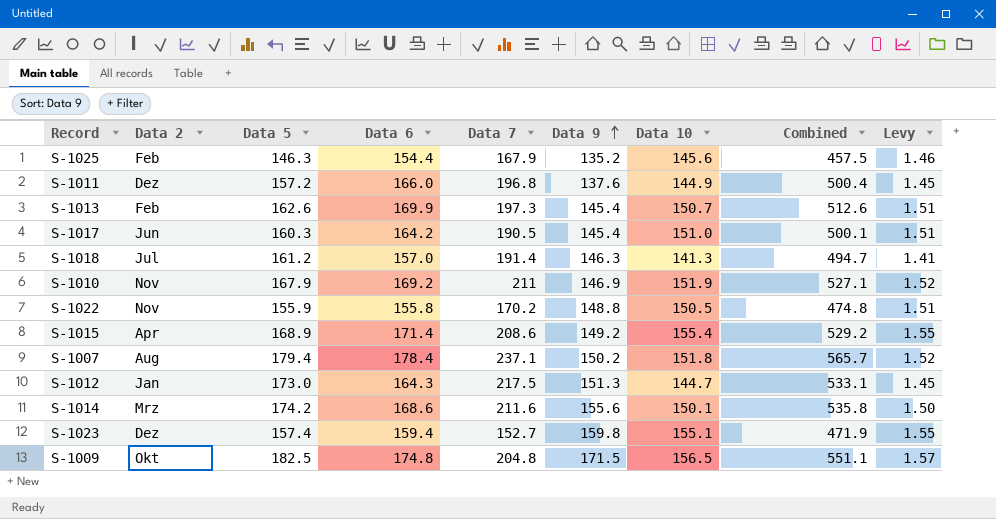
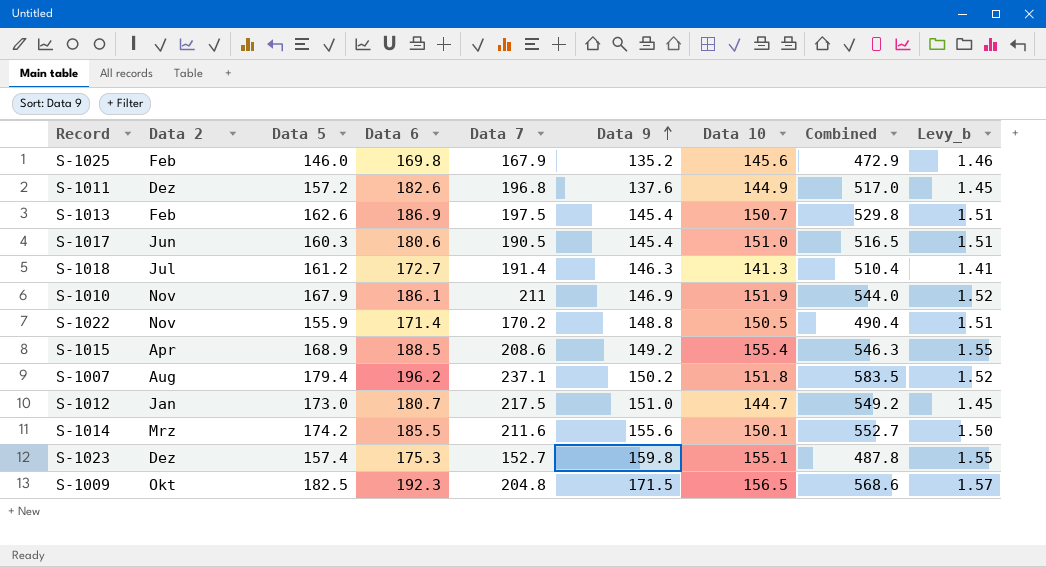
column name: Levy -> Levy_b
S-1025 | Data 5: 146.3 -> 146.0
S-1025 | Data 6: 154.4 -> 169.8
S-1025 | Combined: 457.5 -> 472.9
S-1011 | Data 6: 166.0 -> 182.6
S-1011 | Combined: 500.4 -> 517.0
S-1013 | Data 6: 169.9 -> 186.9
S-1013 | Data 7: 197.3 -> 197.5
S-1013 | Combined: 512.6 -> 529.8
S-1017 | Data 6: 164.2 -> 180.6
S-1017 | Combined: 500.1 -> 516.5
S-1018 | Data 6: 157.0 -> 172.7
S-1018 | Combined: 494.7 -> 510.4
S-1010 | Data 6: 169.2 -> 186.1
S-1010 | Combined: 527.1 -> 544.0
S-1022 | Data 6: 155.8 -> 171.4
S-1022 | Combined: 474.8 -> 490.4
S-1015 | Data 6: 171.4 -> 188.5
S-1015 | Combined: 529.2 -> 546.3
S-1007 | Data 6: 178.4 -> 196.2
S-1007 | Combined: 565.7 -> 583.5
S-1012 | Data 6: 164.3 -> 180.7
S-1012 | Data 9: 151.3 -> 151.0
S-1012 | Combined: 533.1 -> 549.2
S-1014 | Data 6: 168.6 -> 185.5
S-1014 | Combined: 535.8 -> 552.7
S-1023 | Data 6: 159.4 -> 175.3
S-1023 | Combined: 471.9 -> 487.8
S-1009 | Data 6: 174.8 -> 192.3
S-1009 | Combined: 551.1 -> 568.6

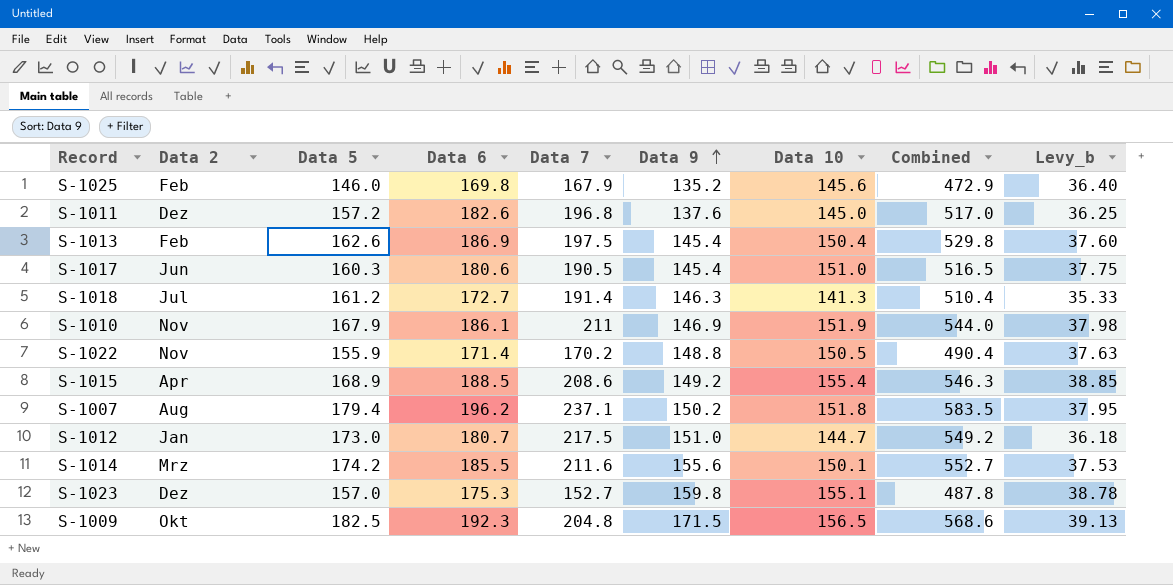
column Levy_b | formula: [Data 10] * 0.01 -> [Data 10] * 0.25
S-1011 | Data 10: 144.9 -> 145.0
S-1013 | Data 10: 150.7 -> 150.4
S-1023 | Data 5: 157.4 -> 157.0

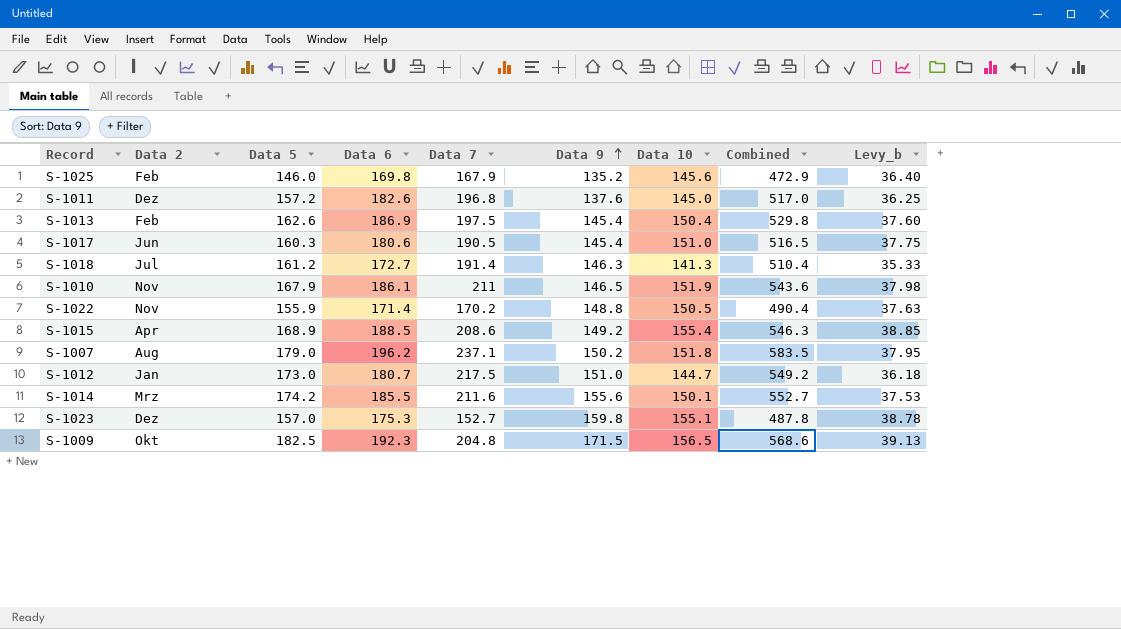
S-1010 | Data 9: 146.9 -> 146.5
S-1010 | Combined: 544.0 -> 543.6
S-1007 | Data 5: 179.4 -> 179.0

